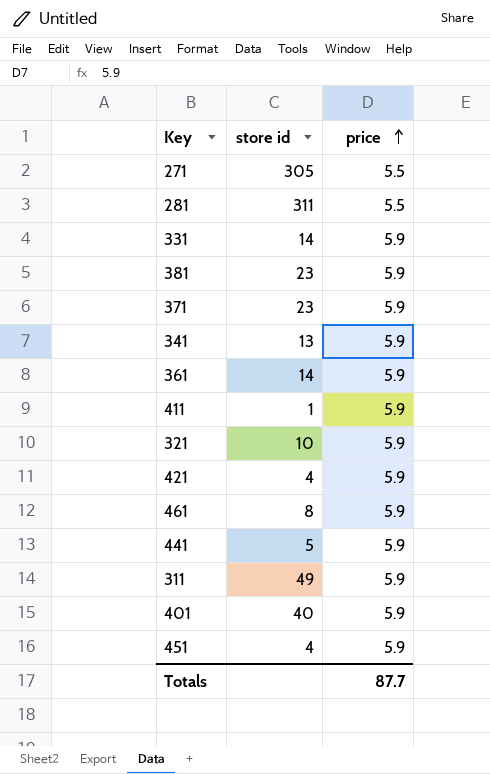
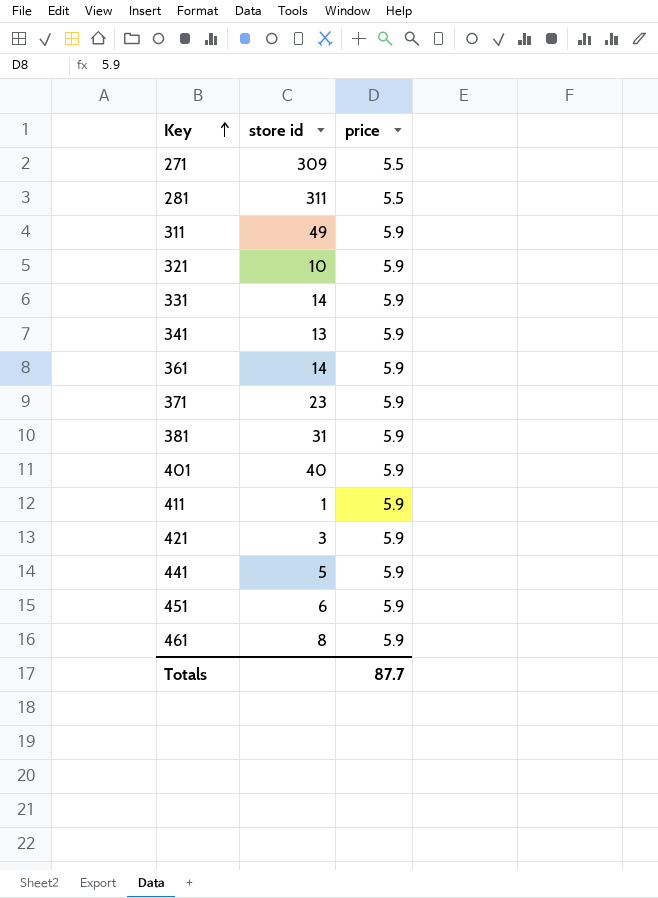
row order: price ascending -> Key ascending
271 | store id: 305 -> 309
381 | store id: 23 -> 31
421 | store id: 4 -> 3
451 | store id: 4 -> 6

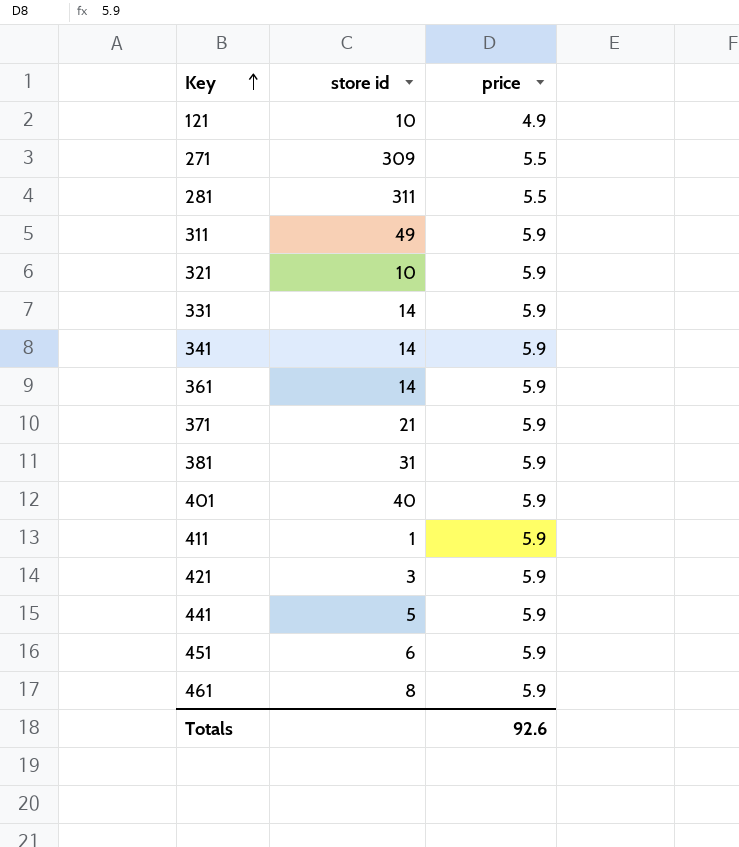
row 121: none -> 10 | 4.9
341 | store id: 13 -> 14
371 | store id: 23 -> 21
Totals | price: 87.7 -> 92.6

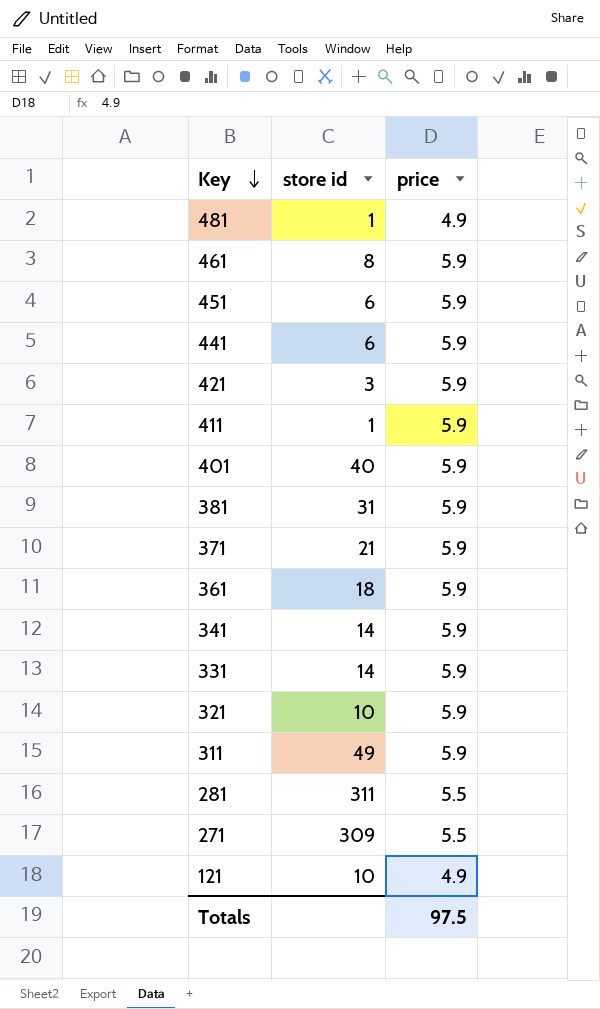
row order: Key ascending -> Key descending
row 481: none -> 1 | 4.9
441 | store id: 5 -> 6
361 | store id: 14 -> 18
Totals | price: 92.6 -> 97.5

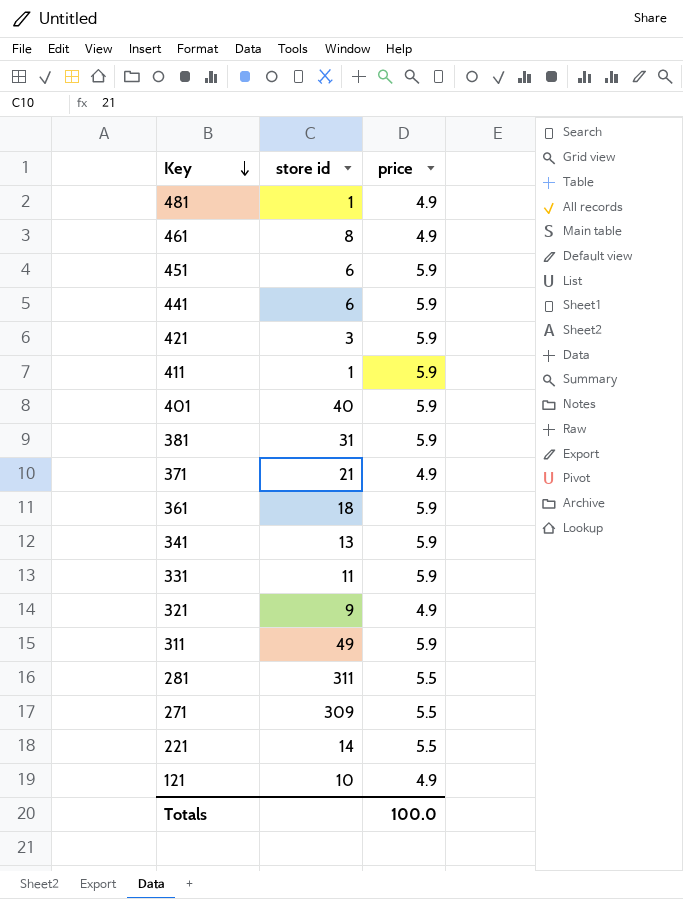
461 | price: 5.9 -> 4.9
371 | price: 5.9 -> 4.9
341 | store id: 14 -> 13
331 | store id: 14 -> 11
321 | store id: 10 -> 9
321 | price: 5.9 -> 4.9
row 221: none -> 14 | 5.5
Totals | price: 97.5 -> 100.0

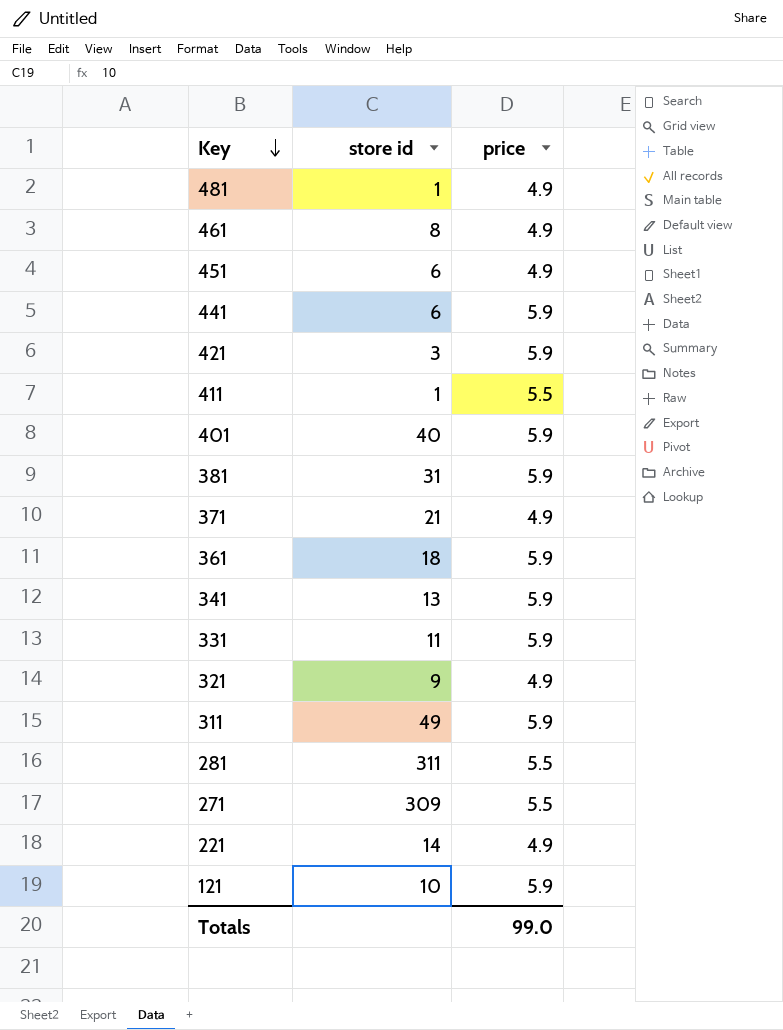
451 | price: 5.9 -> 4.9
411 | price: 5.9 -> 5.5
221 | price: 5.5 -> 4.9
121 | price: 4.9 -> 5.9
Totals | price: 100.0 -> 99.0

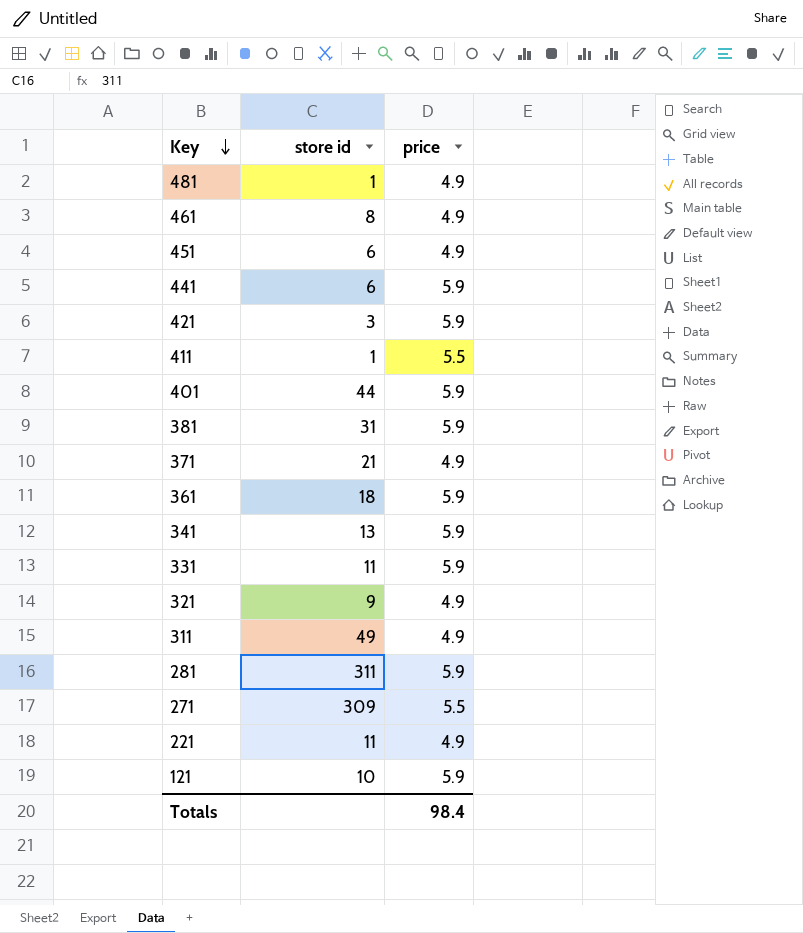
401 | store id: 40 -> 44
311 | price: 5.9 -> 4.9
281 | price: 5.5 -> 5.9
221 | store id: 14 -> 11
Totals | price: 99.0 -> 98.4

